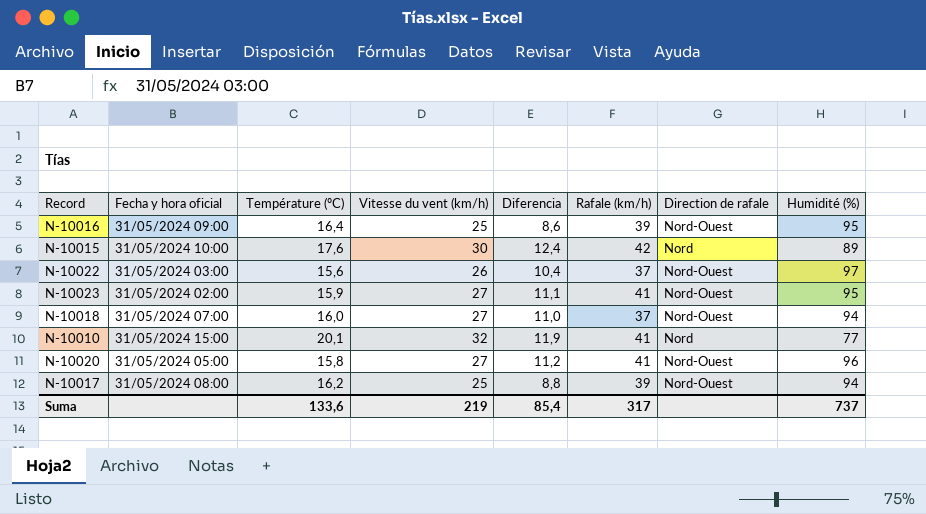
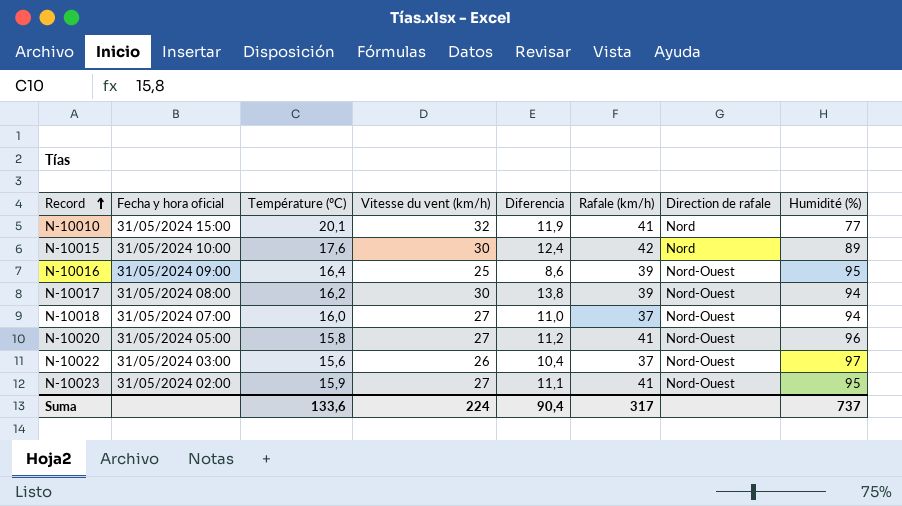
row order: none -> Record ascending
N-10017 | Vitesse du vent (km/h): 25 -> 30
N-10017 | Diferencia: 8,8 -> 13,8
Suma | Vitesse du vent (km/h): 219 -> 224
Suma | Diferencia: 85,4 -> 90,4

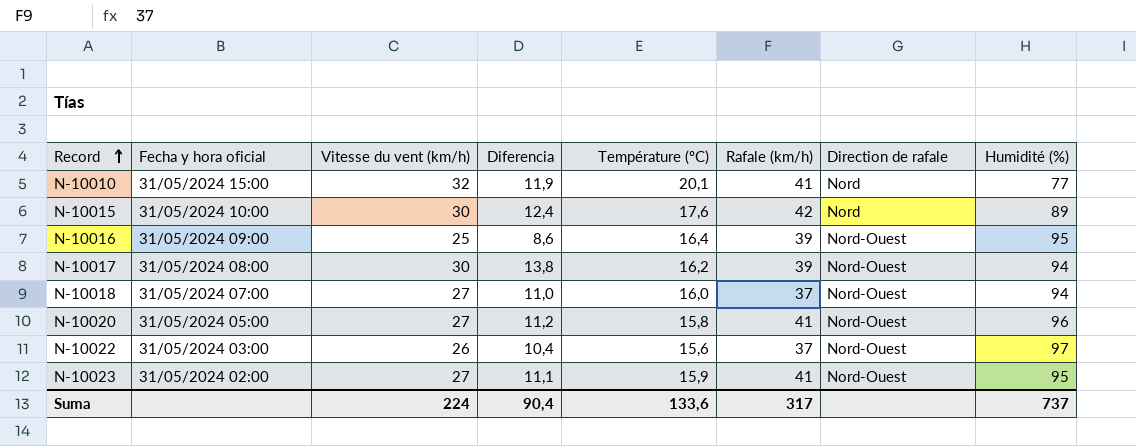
column Température (ºC) | position: 3 -> 5

